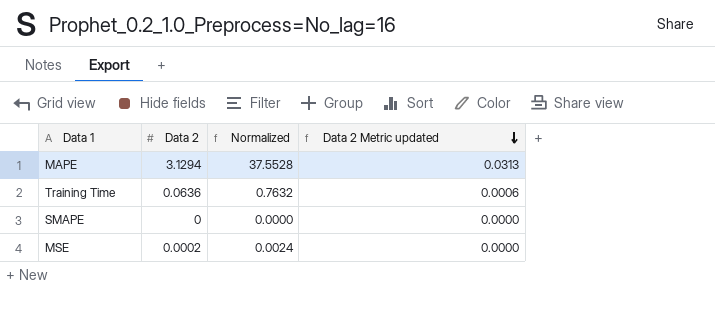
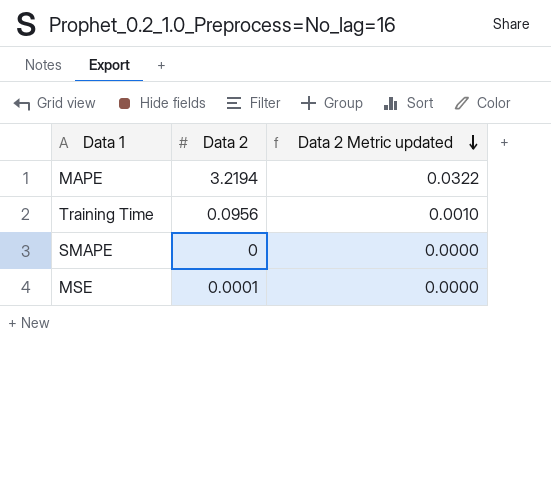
column Normalized | formula: [Data 2] * 12 -> none
MAPE | Data 2: 3.1294 -> 3.2194
MAPE | Data 2 Metric updated: 0.0313 -> 0.0322
Training Time | Data 2: 0.0636 -> 0.0956
Training Time | Data 2 Metric updated: 0.0006 -> 0.0010
MSE | Data 2: 0.0002 -> 0.0001

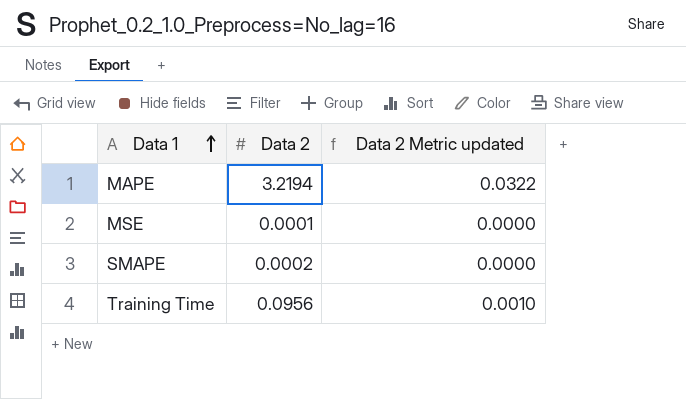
row order: Data 2 Metric updated descending -> Data 1 ascending
SMAPE | Data 2: 0 -> 0.0002

